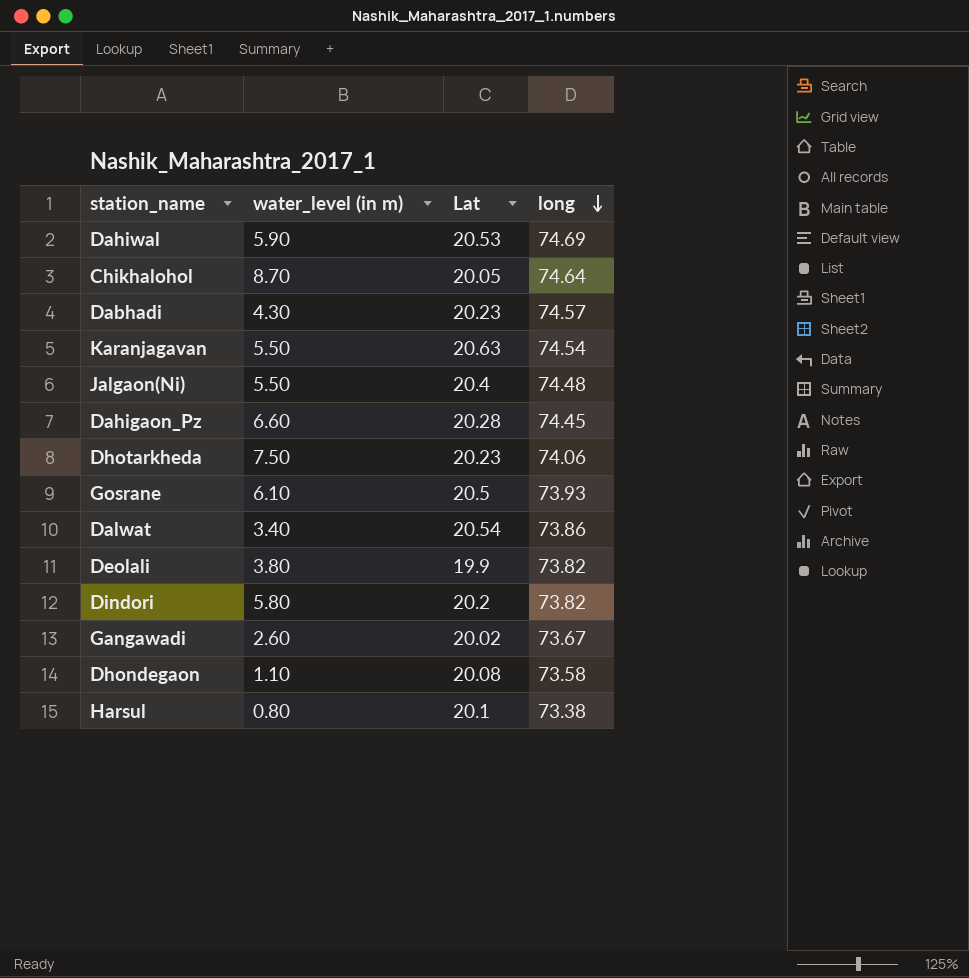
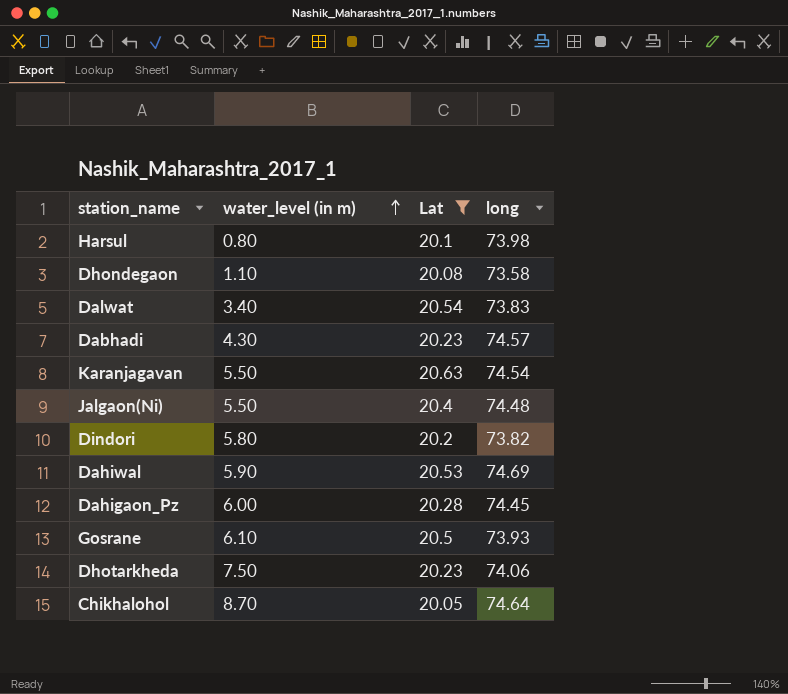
filter: none -> Lat >= 20.05
row order: long descending -> water_level (in m) ascending
Harsul | long: 73.38 -> 73.98
Dalwat | long: 73.86 -> 73.83
Dahigaon_Pz | water_level (in m): 6.60 -> 6.00

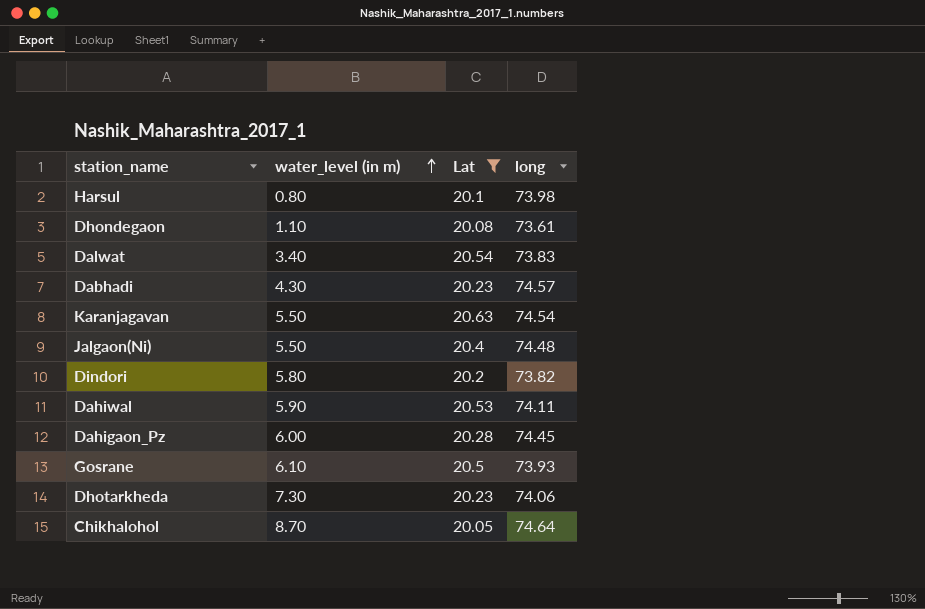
Dhondegaon | long: 73.58 -> 73.61
Dahiwal | long: 74.69 -> 74.11
Dhotarkheda | water_level (in m): 7.50 -> 7.30

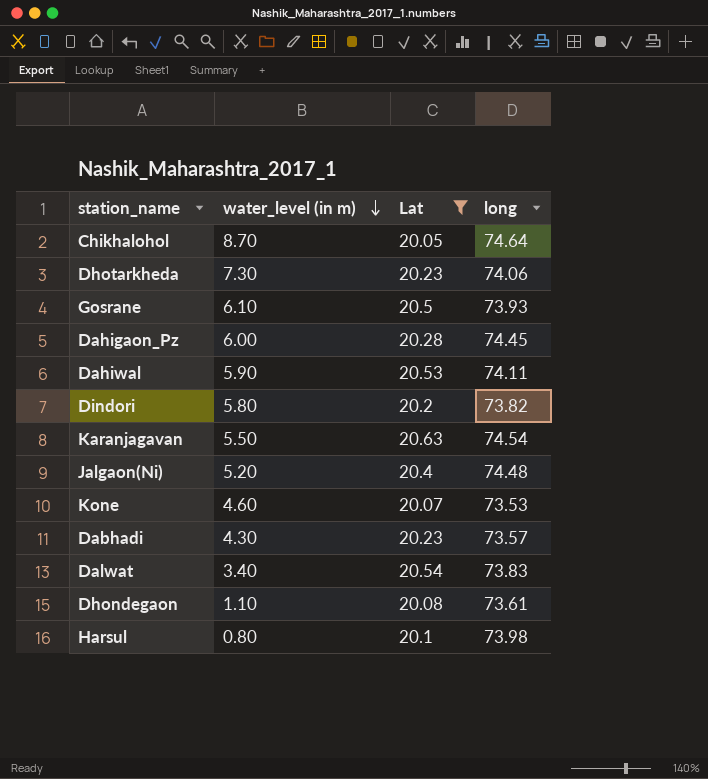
row order: water_level (in m) ascending -> water_level (in m) descending
Jalgaon(Ni) | water_level (in m): 5.50 -> 5.20
row Kone: none -> 4.60 | 20.07 | 73.53
Dabhadi | long: 74.57 -> 73.57

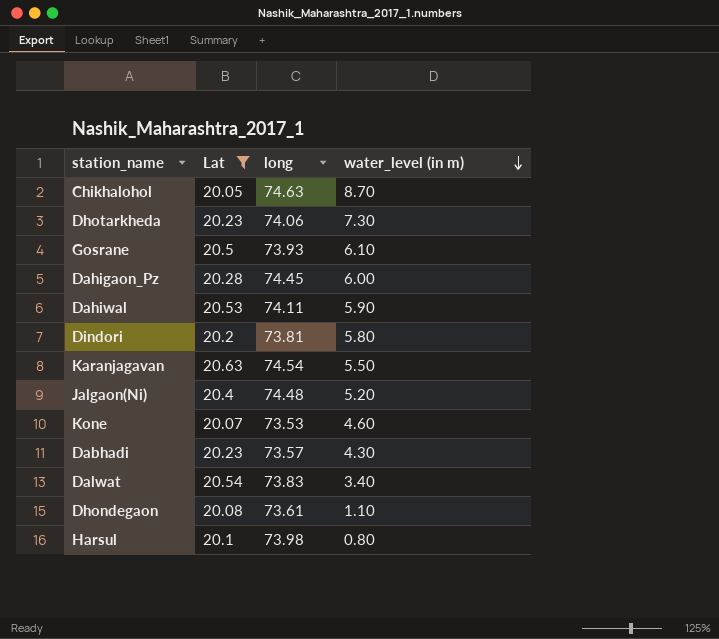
column water_level (in m) | position: 2 -> 4
Chikhalohol | long: 74.64 -> 74.63
Dindori | long: 73.82 -> 73.81

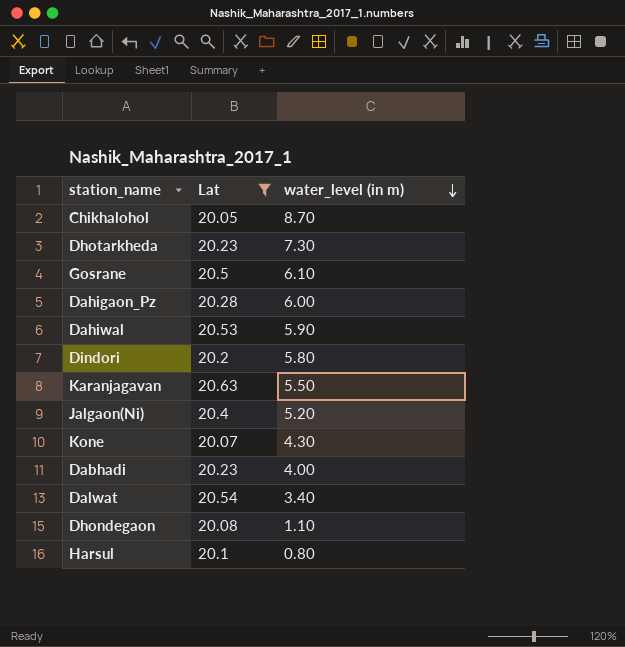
column long | position: 3 -> none
Kone | water_level (in m): 4.60 -> 4.30
Dabhadi | water_level (in m): 4.30 -> 4.00

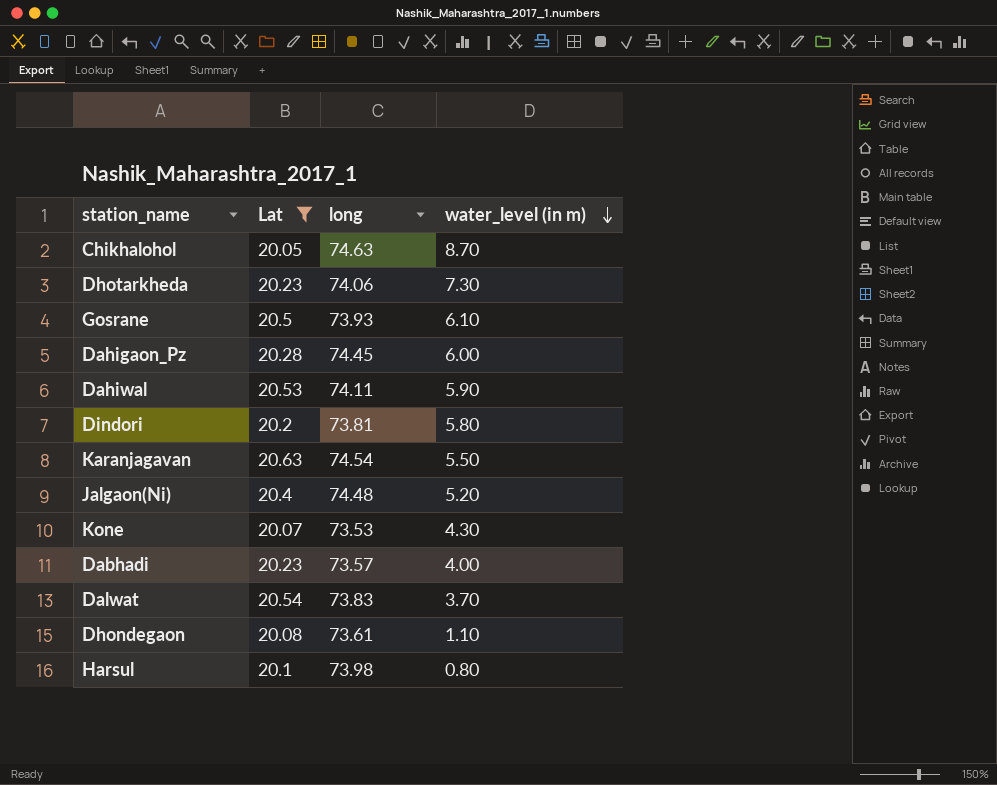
column long | position: none -> 3
Dalwat | water_level (in m): 3.40 -> 3.70

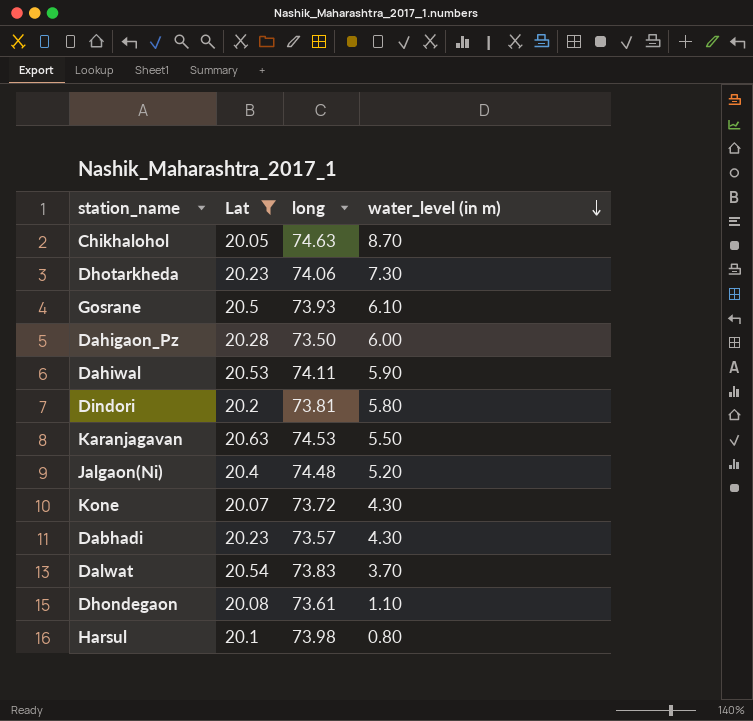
Dahigaon_Pz | long: 74.45 -> 73.50
Karanjagavan | long: 74.54 -> 74.53
Kone | long: 73.53 -> 73.72
Dabhadi | water_level (in m): 4.00 -> 4.30

